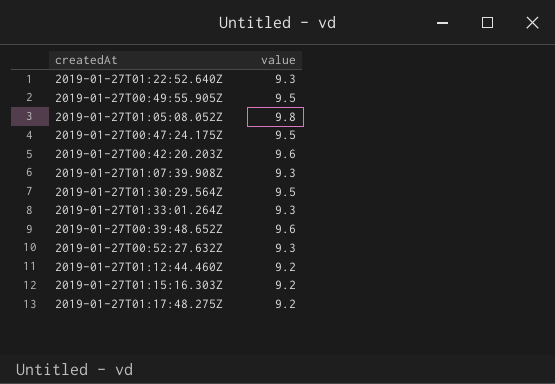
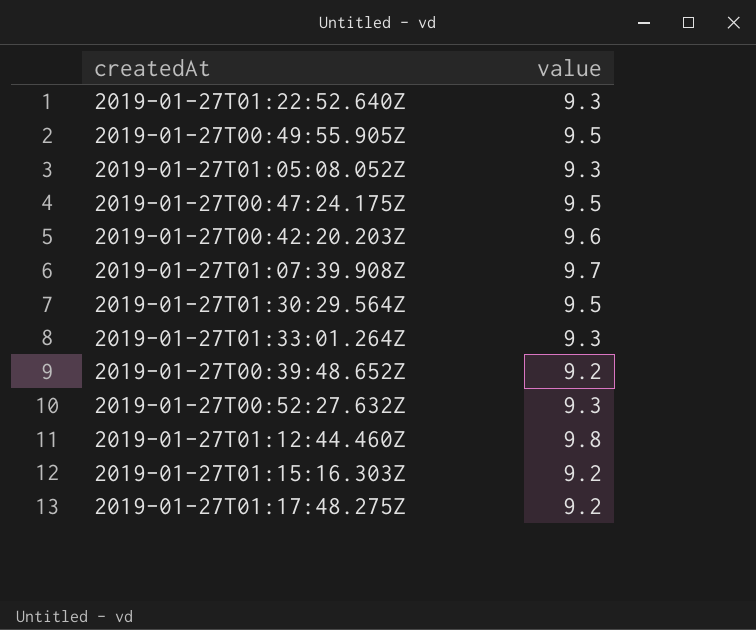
2019-01-27T01:05:08.052Z | value: 9.8 -> 9.3
2019-01-27T01:07:39.908Z | value: 9.3 -> 9.7
2019-01-27T00:39:48.652Z | value: 9.6 -> 9.2
2019-01-27T01:12:44.460Z | value: 9.2 -> 9.8

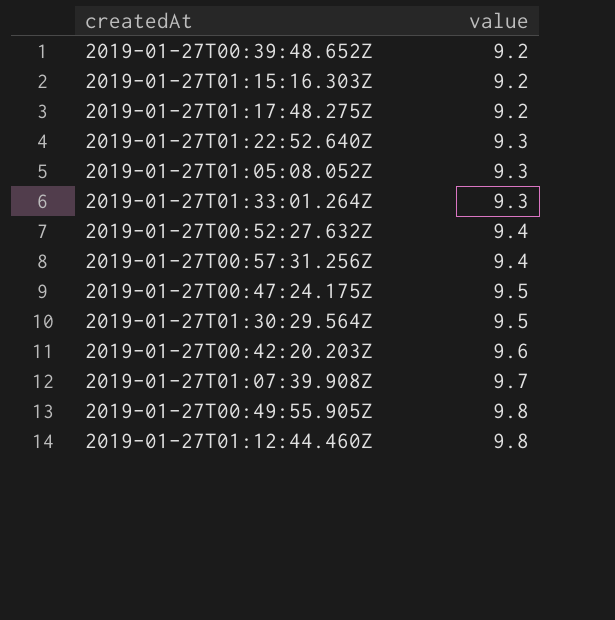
row order: none -> value ascending
2019-01-27T00:52:27.632Z | value: 9.3 -> 9.4
row 2019-01-27T00:57:31.256Z: none -> 9.4
2019-01-27T00:49:55.905Z | value: 9.5 -> 9.8

